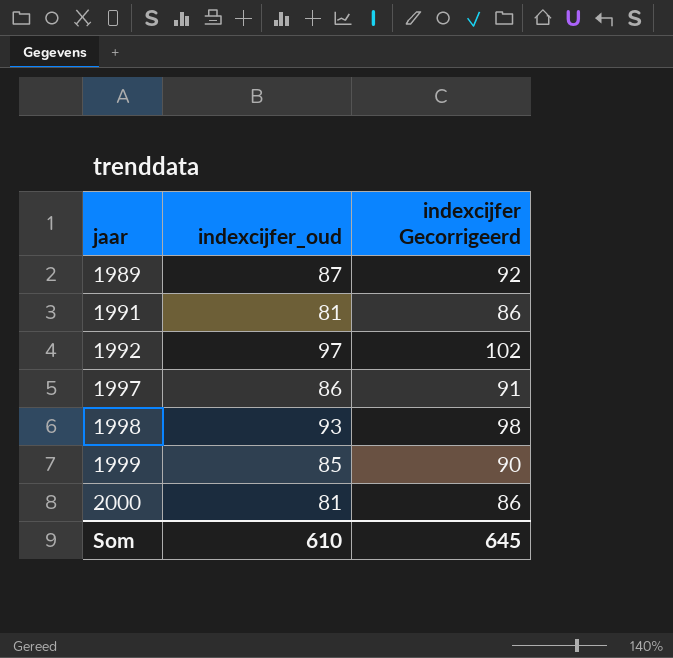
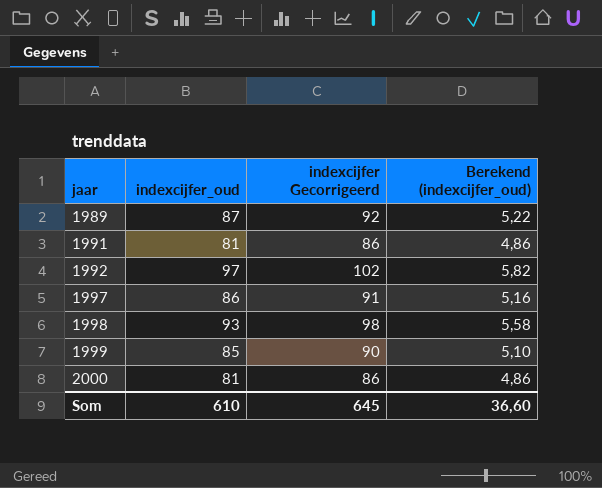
column Berekend (indexcijfer_oud) | formula: none -> [indexcijfer_oud] * 0,06

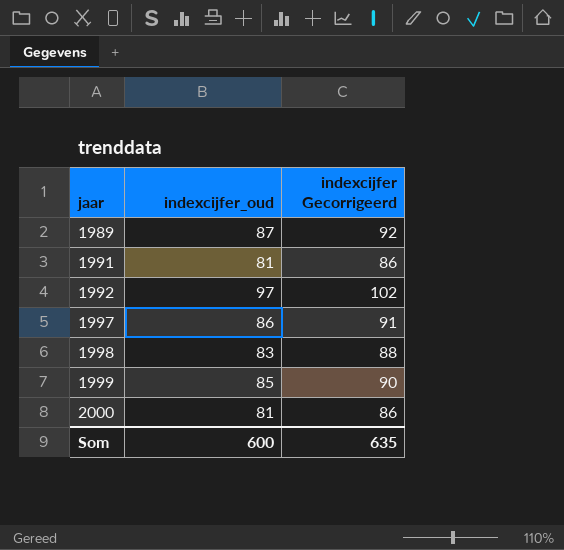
column Berekend (indexcijfer_oud) | formula: [indexcijfer_oud] * 0,06 -> none
1998 | indexcijfer_oud: 93 -> 83
1998 | indexcijfer Gecorrigeerd: 98 -> 88
Som | indexcijfer_oud: 610 -> 600
Som | indexcijfer Gecorrigeerd: 645 -> 635

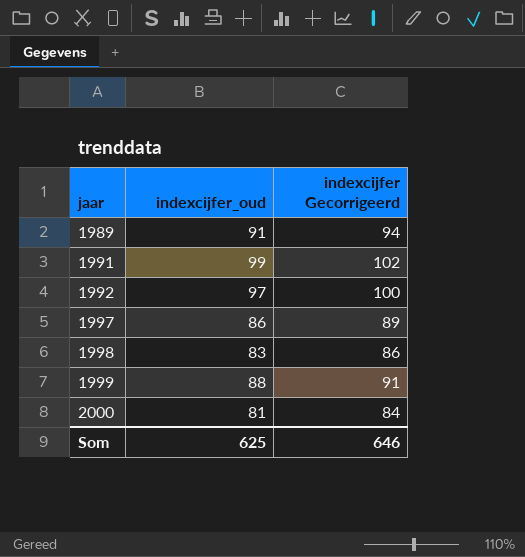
column indexcijfer Gecorrigeerd | formula: [indexcijfer_oud] + 5 -> [indexcijfer_oud] + 3
1989 | indexcijfer_oud: 87 -> 91
1991 | indexcijfer_oud: 81 -> 99
1999 | indexcijfer_oud: 85 -> 88
Som | indexcijfer_oud: 600 -> 625
Som | indexcijfer Gecorrigeerd: 635 -> 646

